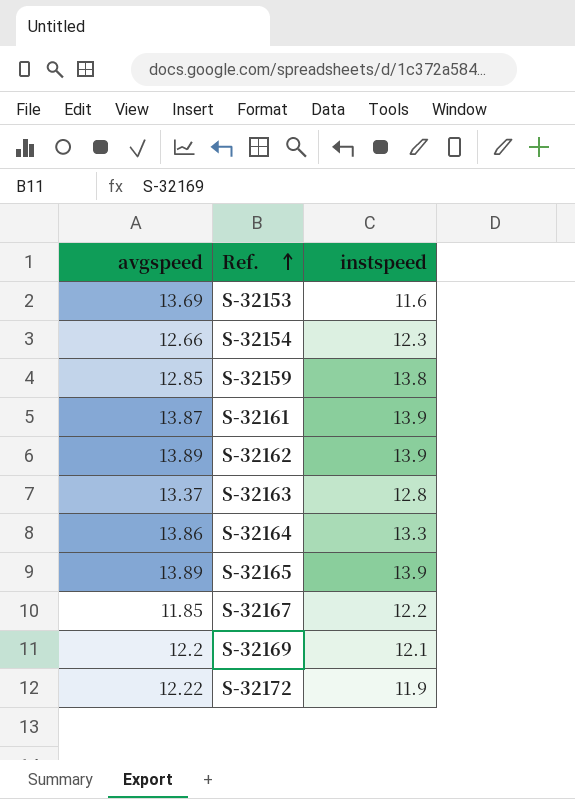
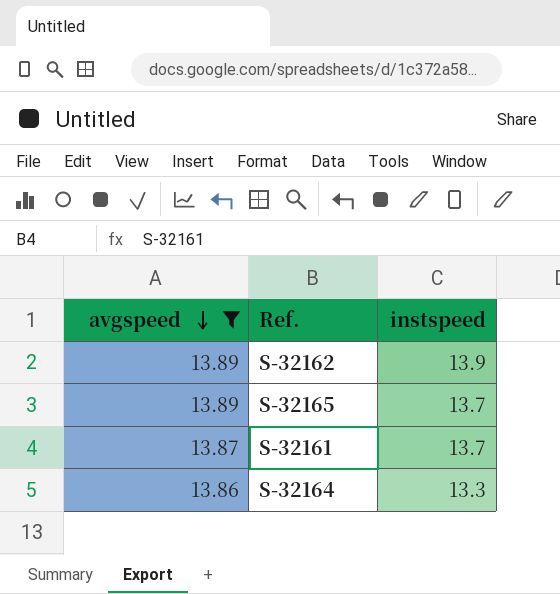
filter: none -> avgspeed >= 13.86
row order: Ref. ascending -> avgspeed descending
S-32165 | instspeed: 13.9 -> 13.7
S-32161 | instspeed: 13.9 -> 13.7

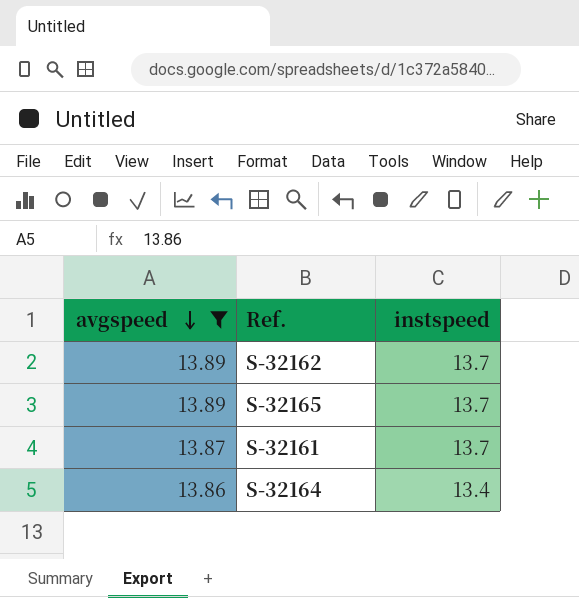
S-32162 | instspeed: 13.9 -> 13.7
S-32164 | instspeed: 13.3 -> 13.4

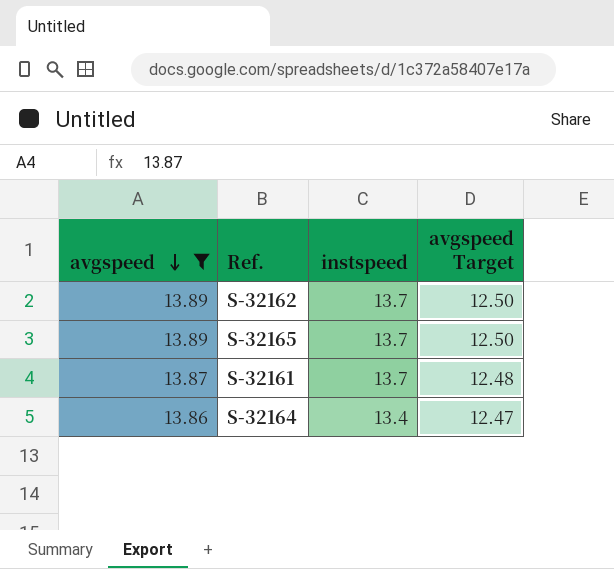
column avgspeed Target | formula: none -> [avgspeed] * 0.9

